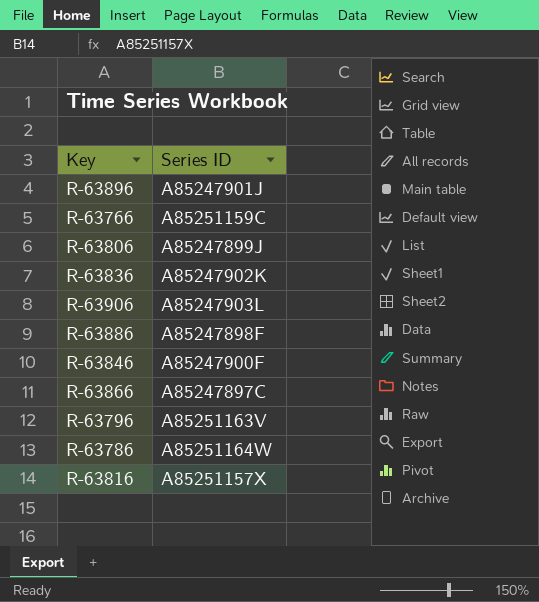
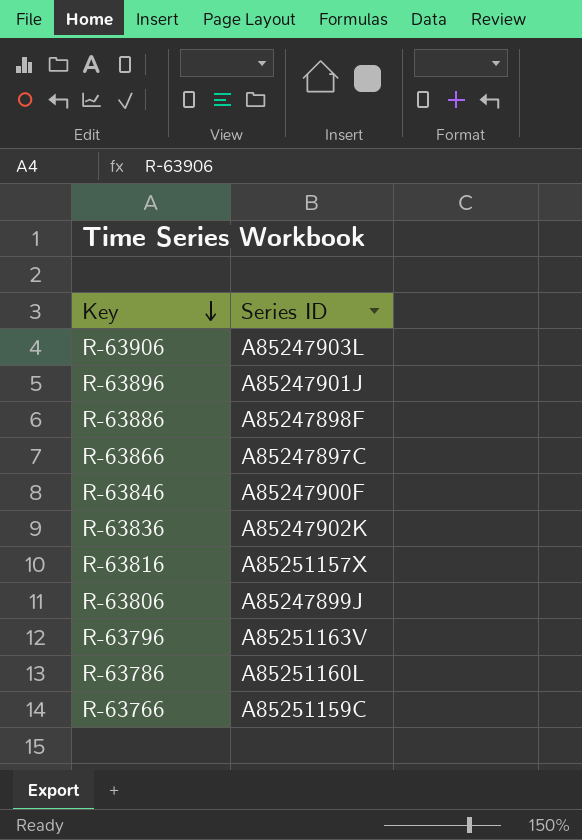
row order: none -> Key descending
R-63786 | Series ID: A85251164W -> A85251160L

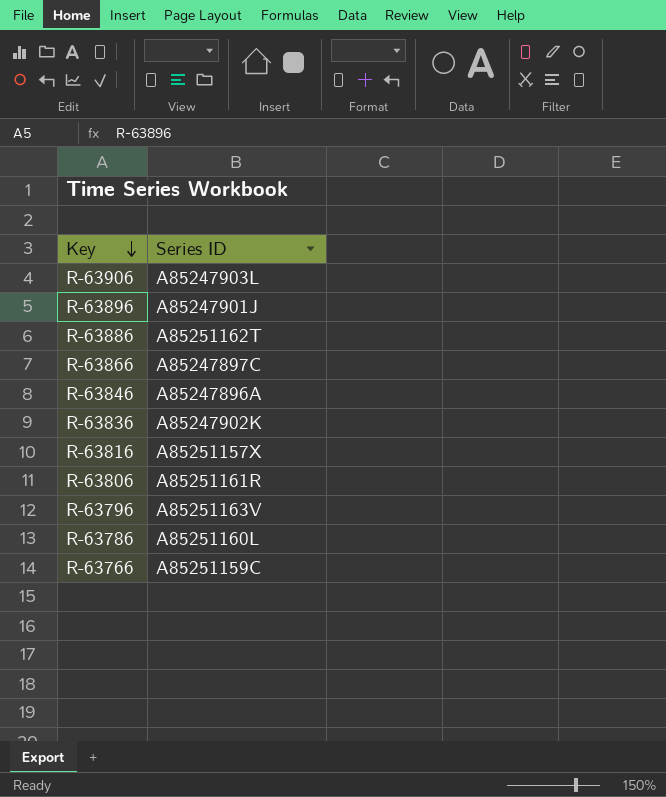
R-63886 | Series ID: A85247898F -> A85251162T
R-63846 | Series ID: A85247900F -> A85247896A
R-63806 | Series ID: A85247899J -> A85251161R

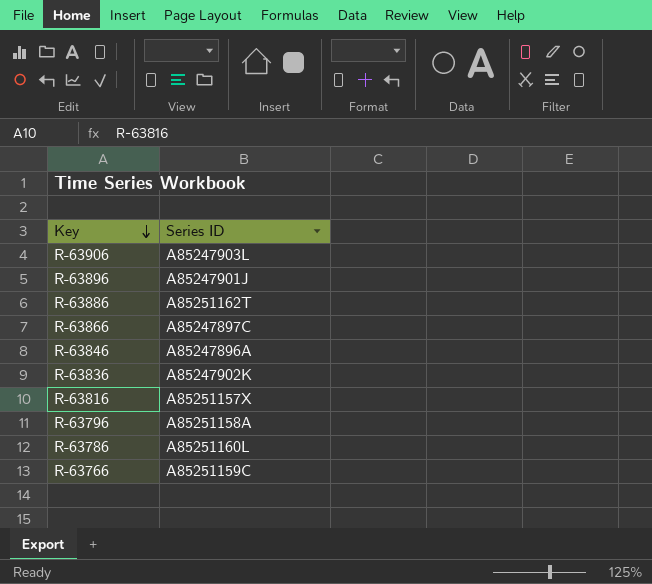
row R-63806: A85251161R -> none
R-63796 | Series ID: A85251163V -> A85251158A

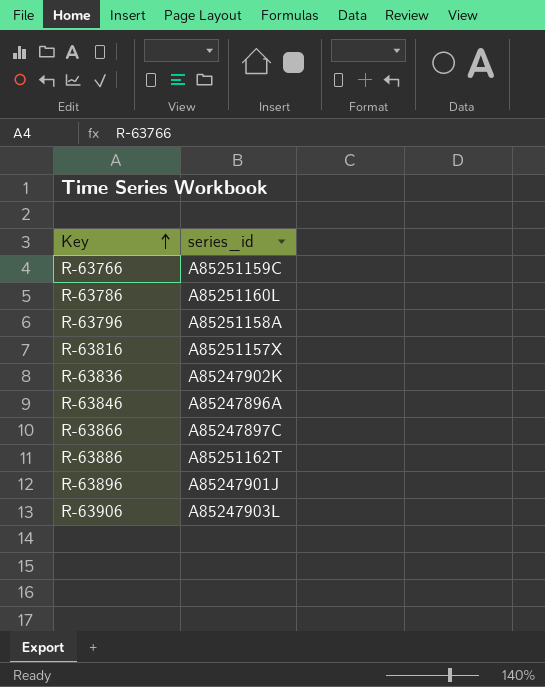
row order: Key descending -> Key ascending
column name: Series ID -> series_id

